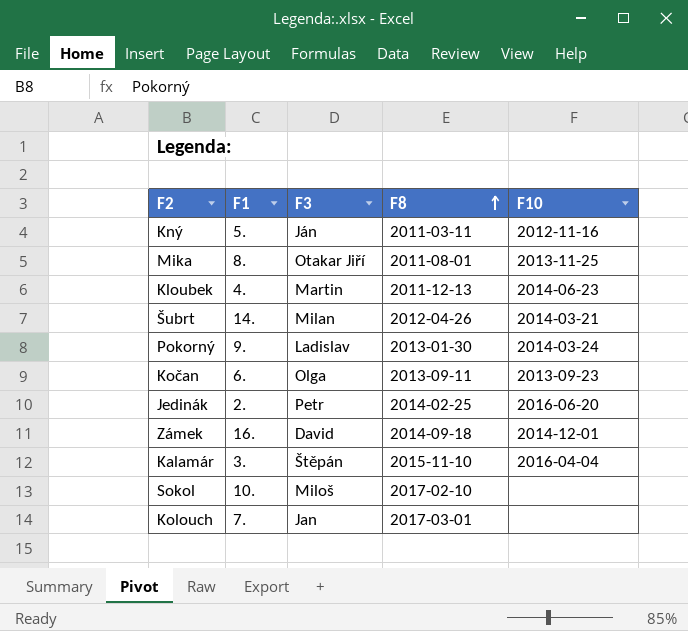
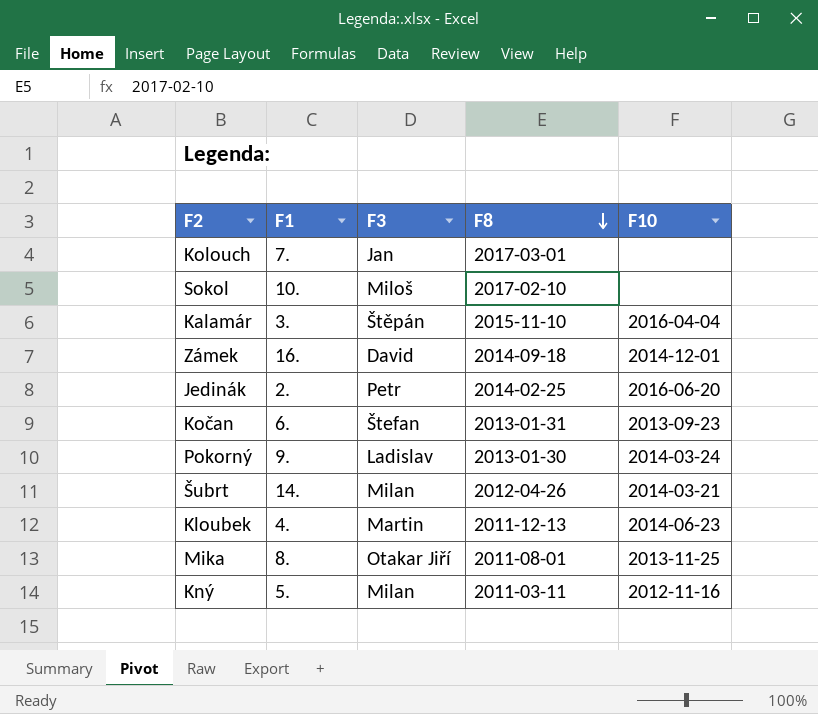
row order: F8 ascending -> F8 descending
Kočan | F3: Olga -> Štefan
Kočan | F8: 2013-09-11 -> 2013-01-31
Kný | F3: Ján -> Milan

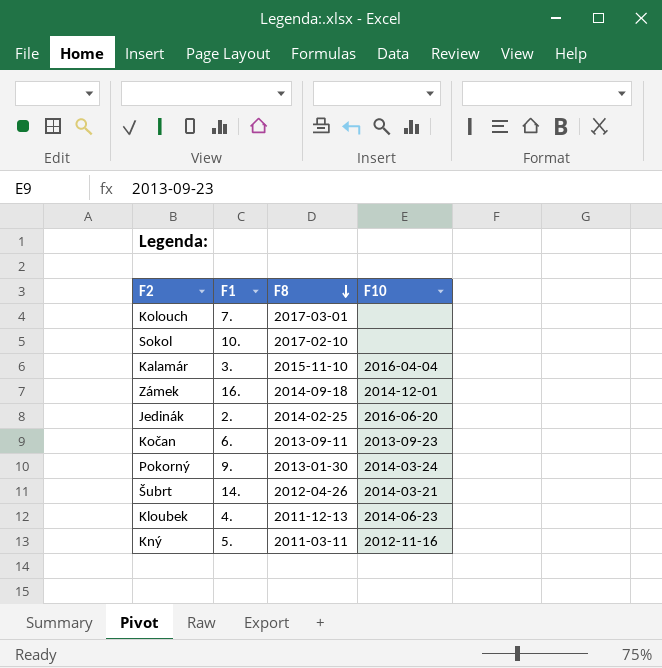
column F3 | position: 3 -> none
row Mika: 8. | Otakar Jiří | 2011-08-01 | 2013-11-25 -> none
Kočan | F8: 2013-01-31 -> 2013-09-11

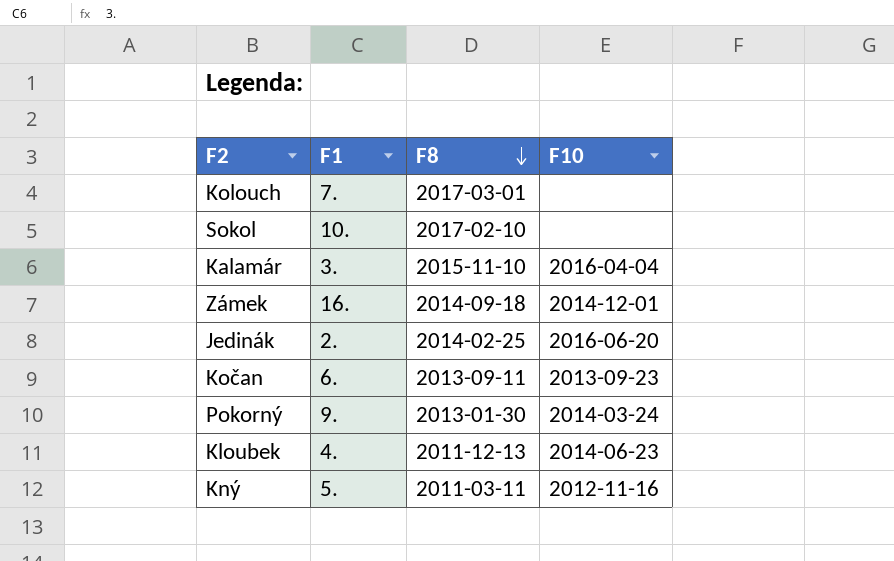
row Šubrt: 14. | 2012-04-26 | 2014-03-21 -> none

